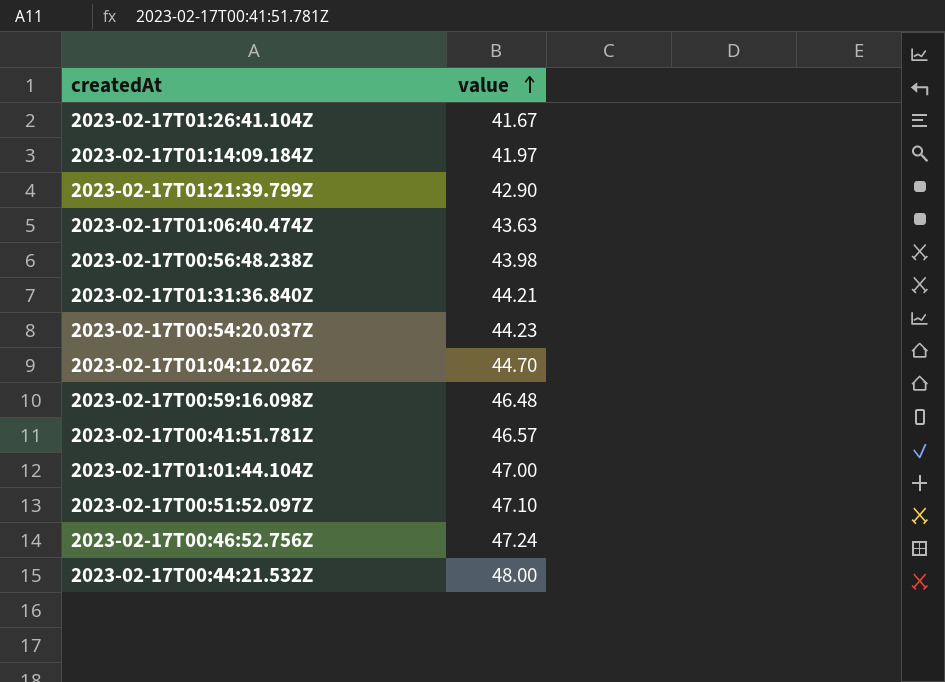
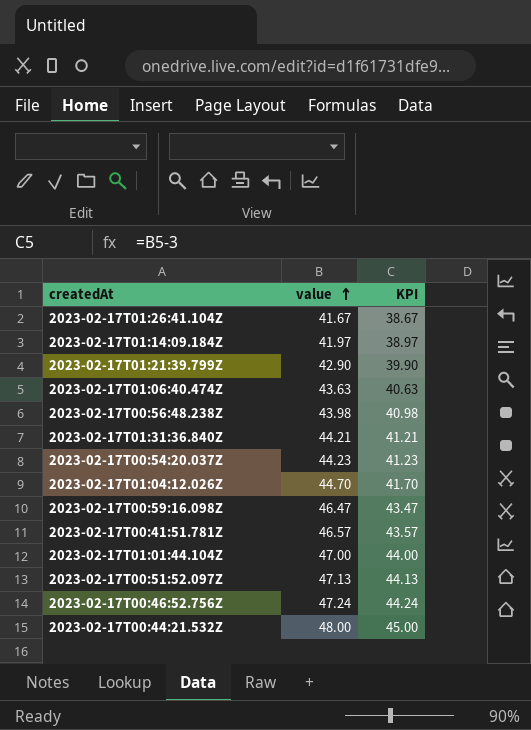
column KPI | formula: none -> [value] - 3
2023-02-17T00:59:16.098Z | value: 46.48 -> 46.47
2023-02-17T00:51:52.097Z | value: 47.10 -> 47.13

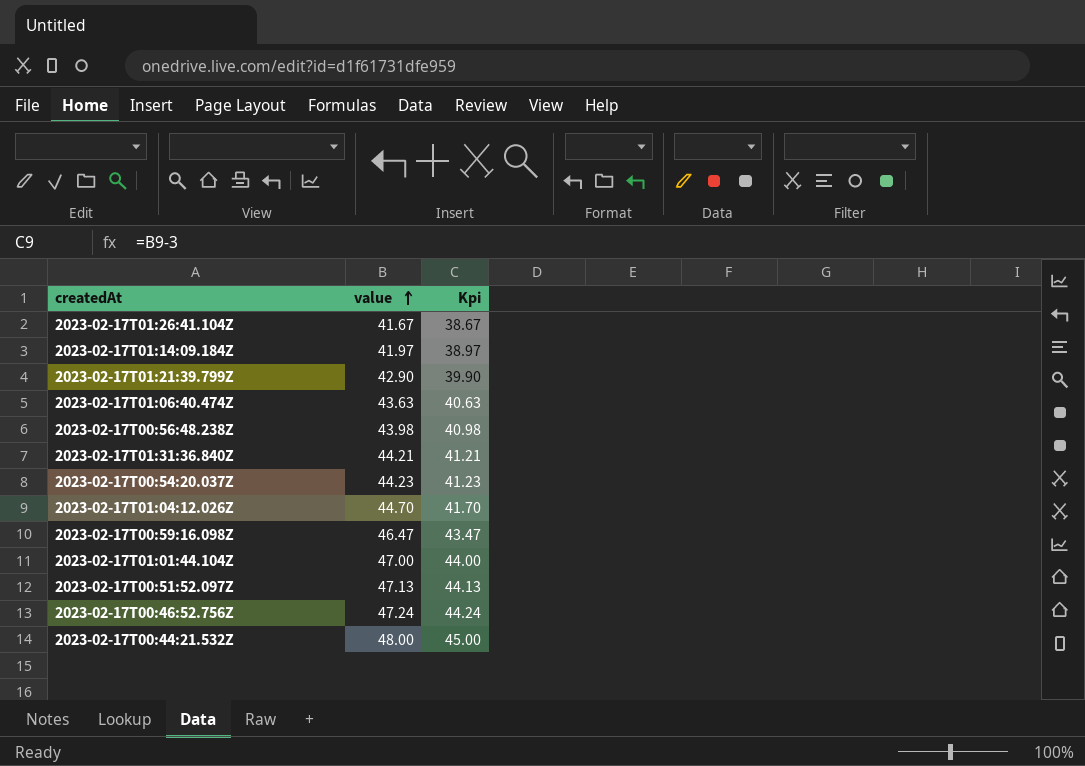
column name: KPI -> Kpi
row 2023-02-17T00:41:51.781Z: 46.57 | 43.57 -> none

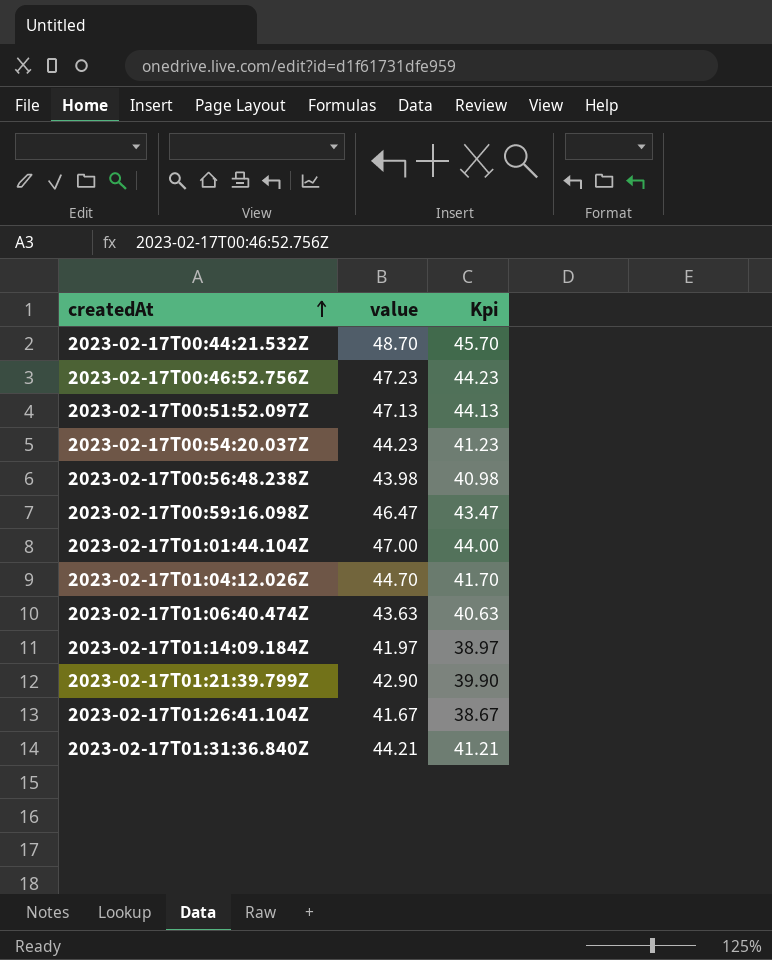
row order: value ascending -> createdAt ascending
2023-02-17T00:44:21.532Z | value: 48.00 -> 48.70
2023-02-17T00:44:21.532Z | Kpi: 45.00 -> 45.70
2023-02-17T00:46:52.756Z | value: 47.24 -> 47.23
2023-02-17T00:46:52.756Z | Kpi: 44.24 -> 44.23

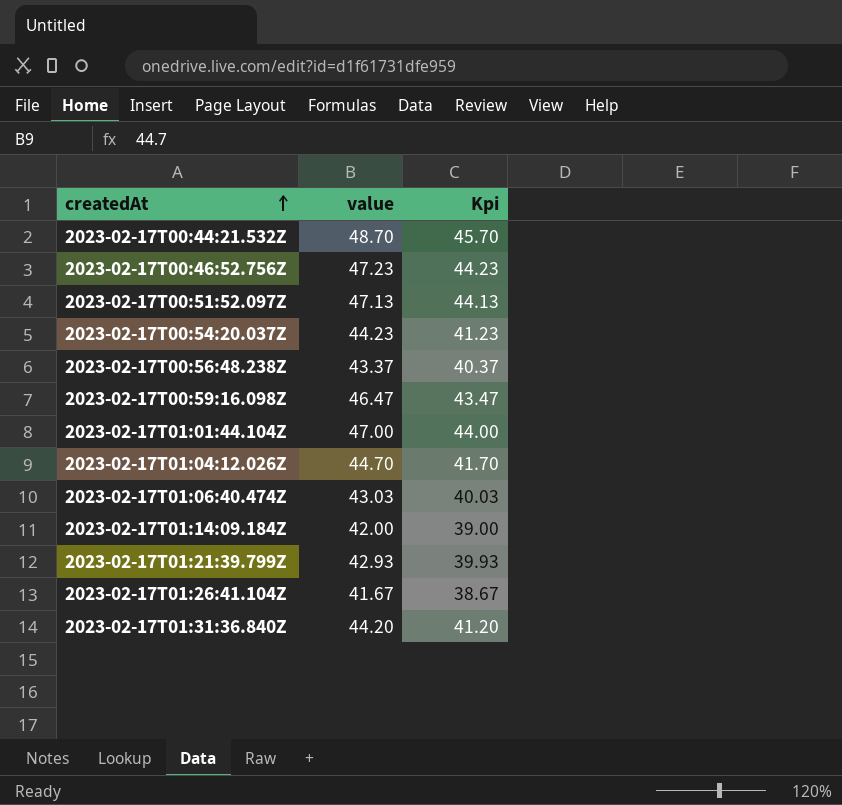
2023-02-17T00:56:48.238Z | value: 43.98 -> 43.37
2023-02-17T00:56:48.238Z | Kpi: 40.98 -> 40.37
2023-02-17T01:06:40.474Z | value: 43.63 -> 43.03
2023-02-17T01:06:40.474Z | Kpi: 40.63 -> 40.03
2023-02-17T01:14:09.184Z | value: 41.97 -> 42.00
2023-02-17T01:14:09.184Z | Kpi: 38.97 -> 39.00
2023-02-17T01:21:39.799Z | value: 42.90 -> 42.93
2023-02-17T01:21:39.799Z | Kpi: 39.90 -> 39.93
2023-02-17T01:31:36.840Z | value: 44.21 -> 44.20
2023-02-17T01:31:36.840Z | Kpi: 41.21 -> 41.20

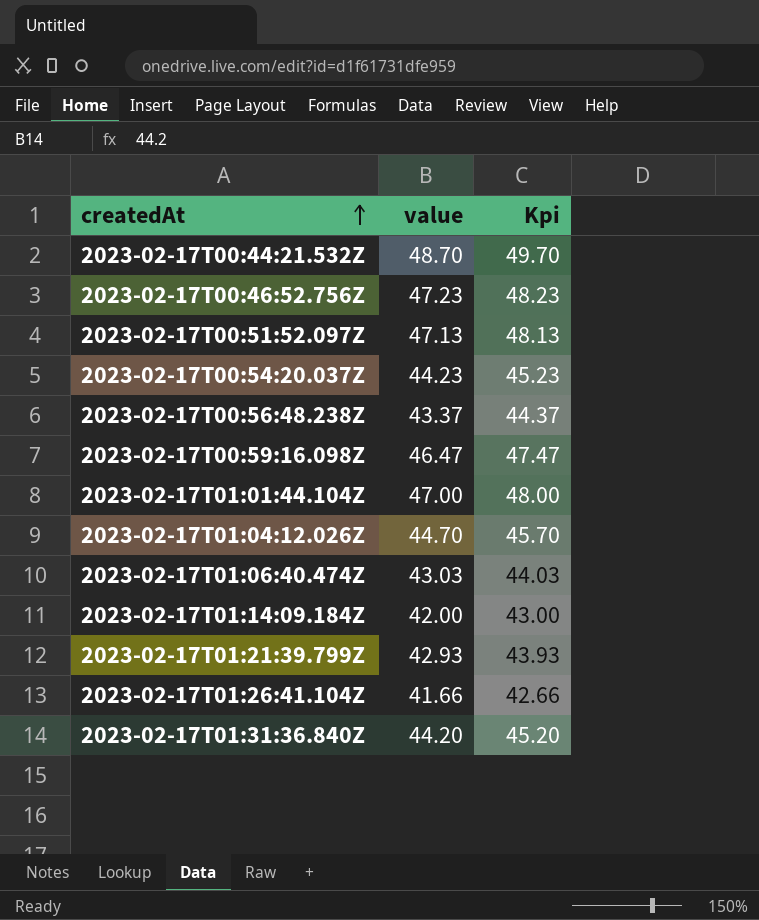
column Kpi | formula: [value] - 3 -> [value] + 1
2023-02-17T01:26:41.104Z | value: 41.67 -> 41.66

